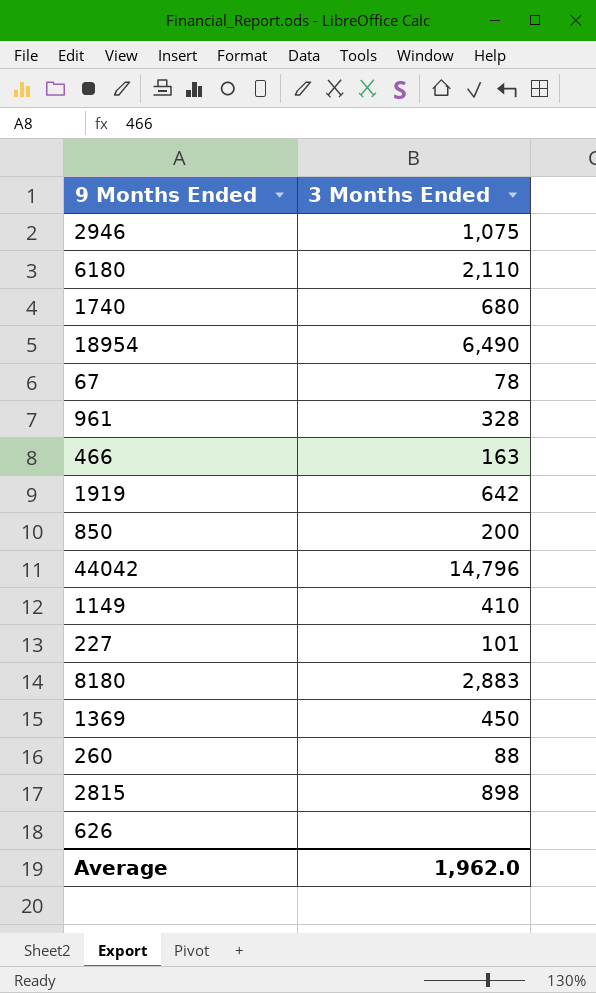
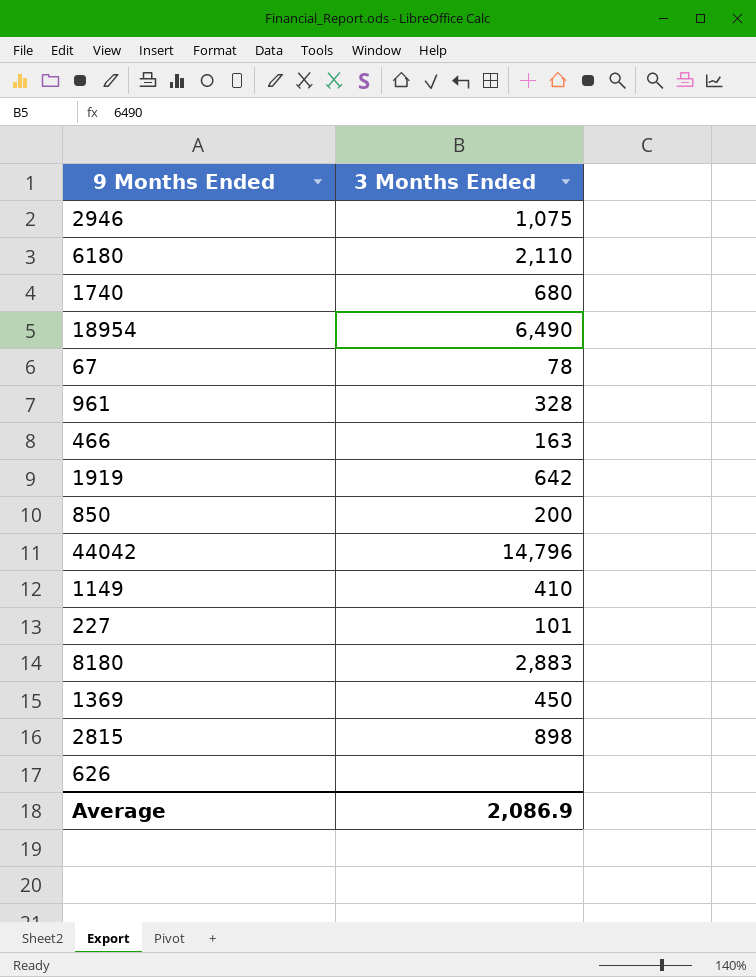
row 260: 88 -> none
Average | 3 Months Ended: 1,962.0 -> 2,086.9

